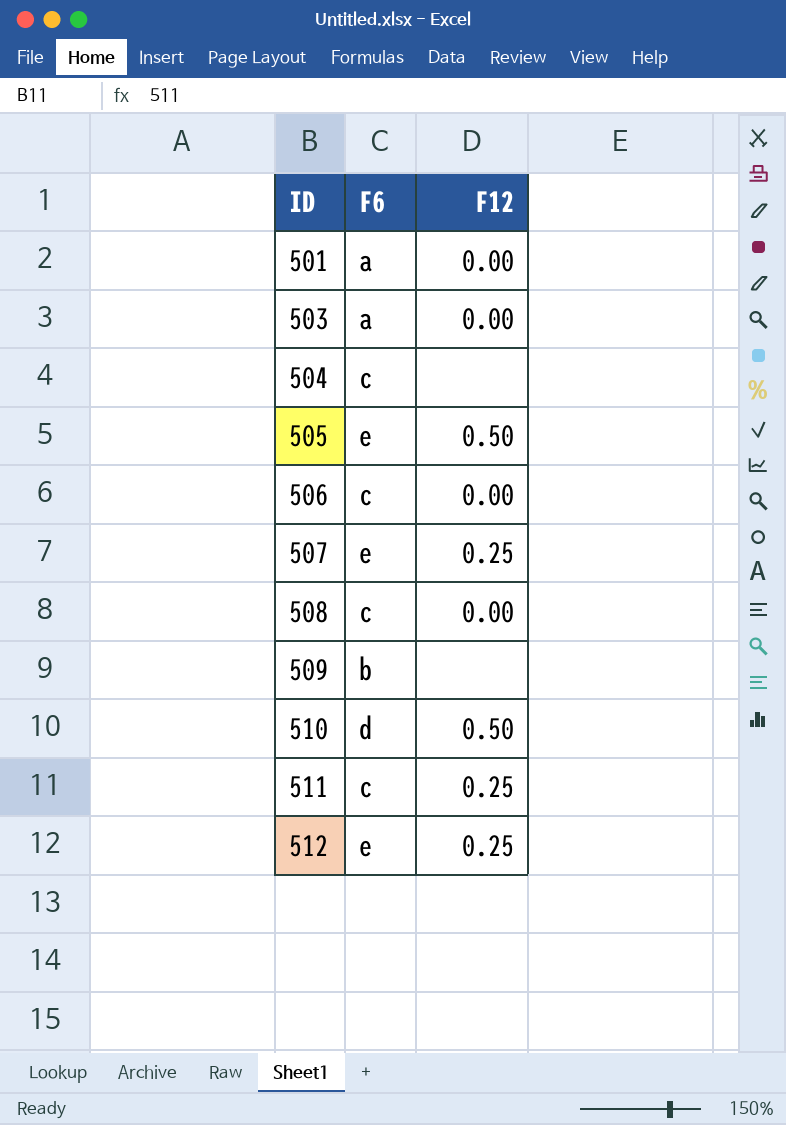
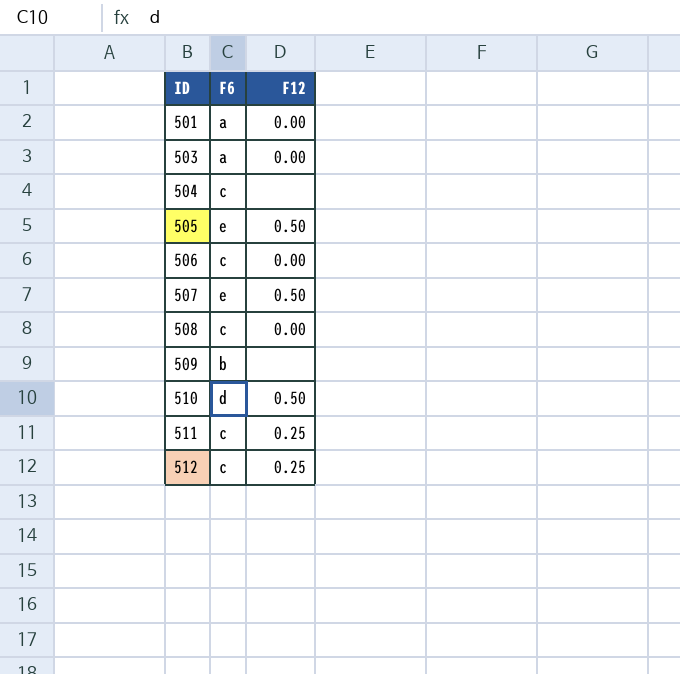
507 | F12: 0.25 -> 0.50
512 | F6: e -> c

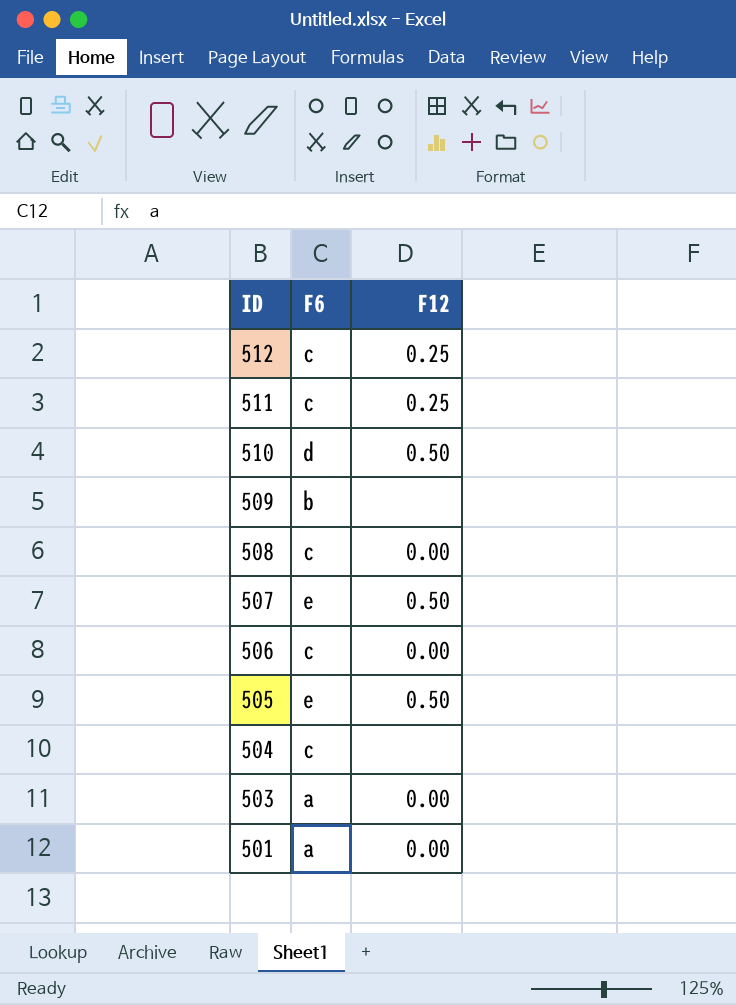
row order: ID ascending -> ID descending

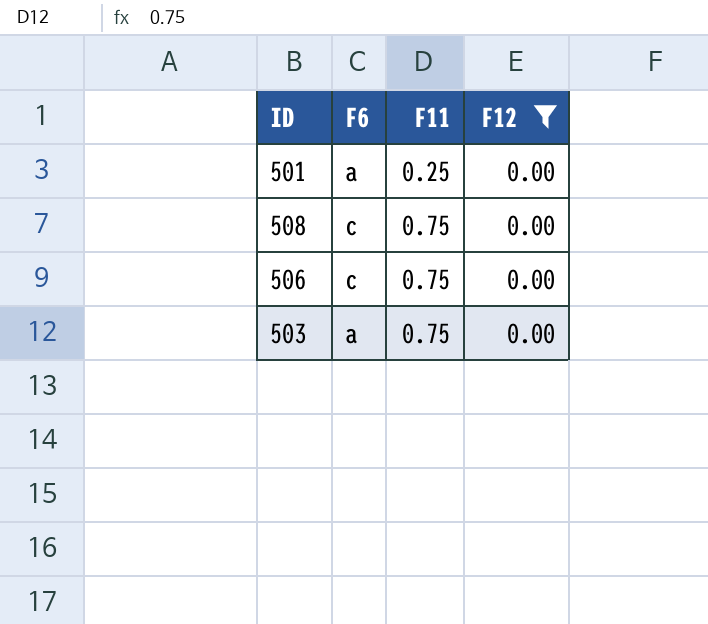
filter: none -> F12 = 0.00
row order: ID descending -> F11 ascending
column F11 | position: none -> 3

